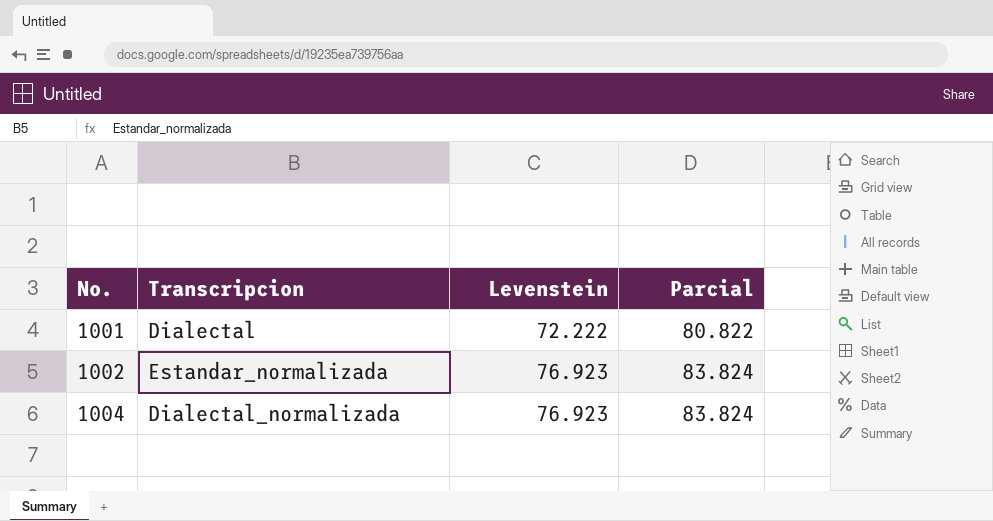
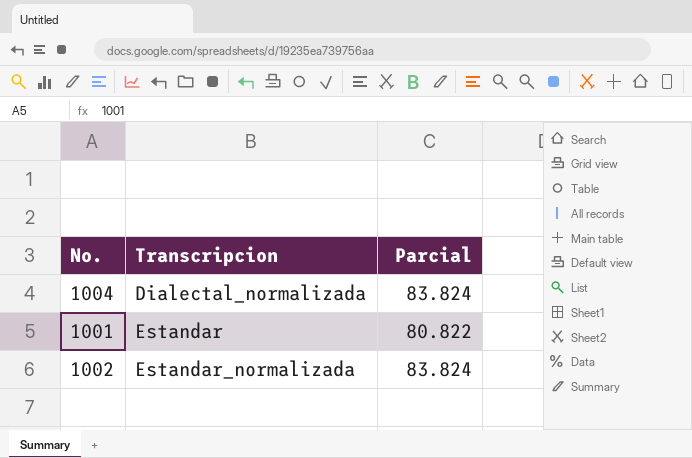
row order: No. ascending -> Transcripcion ascending
column Levenstein | position: 3 -> none
1001 | Transcripcion: Dialectal -> Estandar

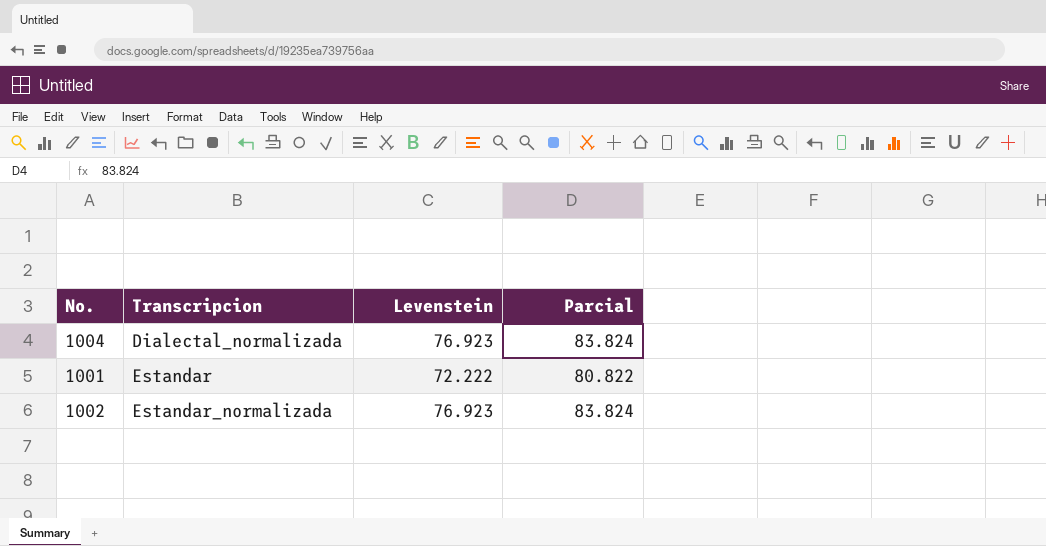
column Levenstein | position: none -> 3

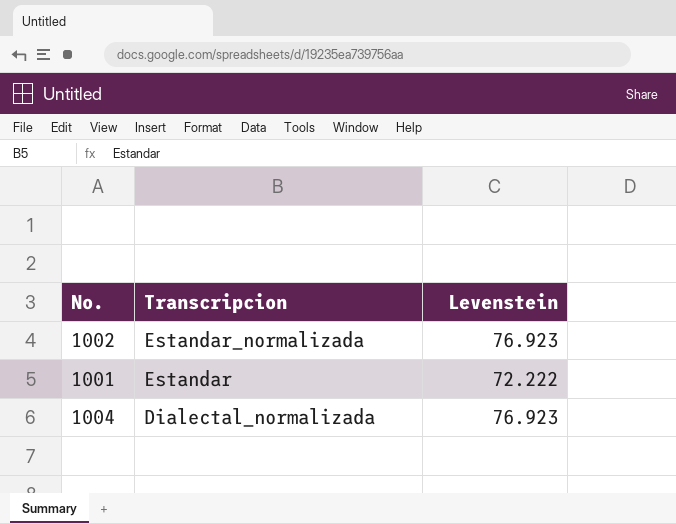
row order: Transcripcion ascending -> Transcripcion descending
column Parcial | position: 4 -> none

